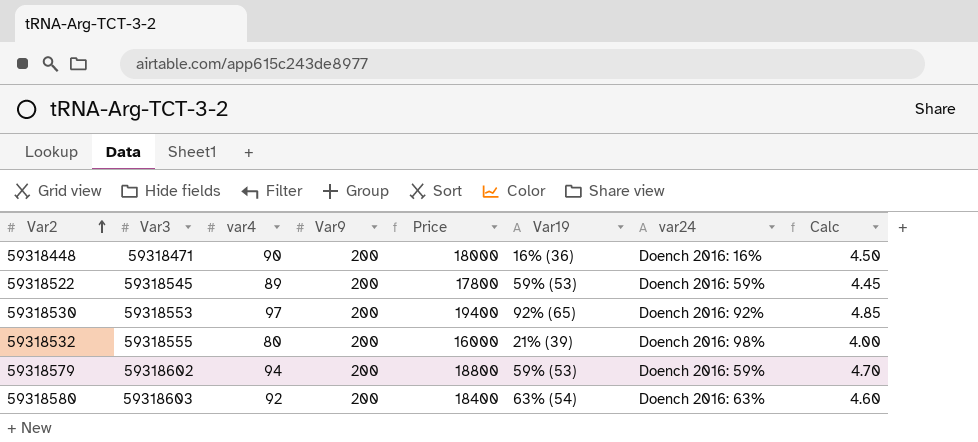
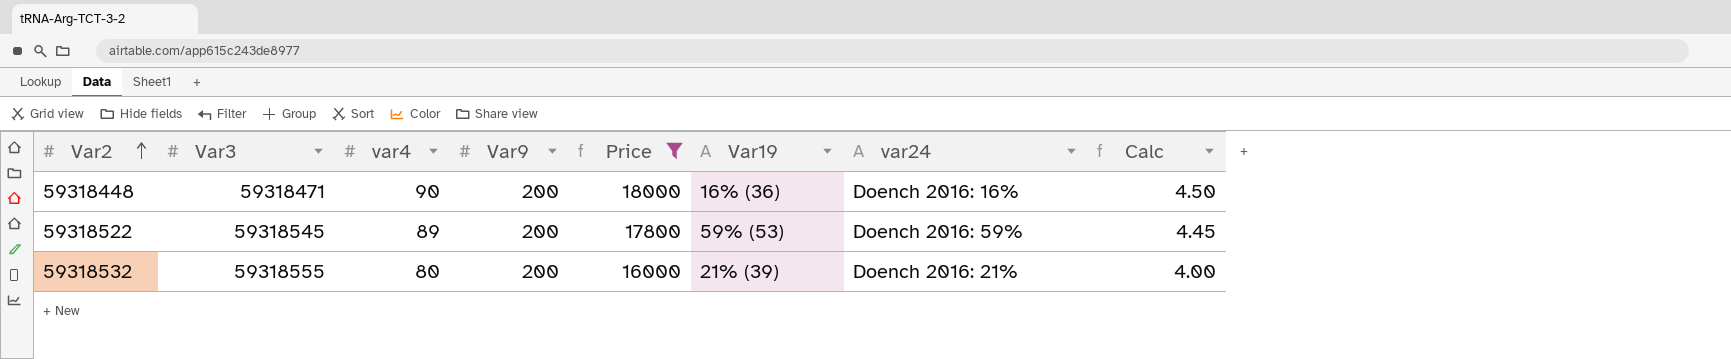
filter: none -> Price <= 18000
59318532 | var24: Doench 2016: 98% -> Doench 2016: 21%

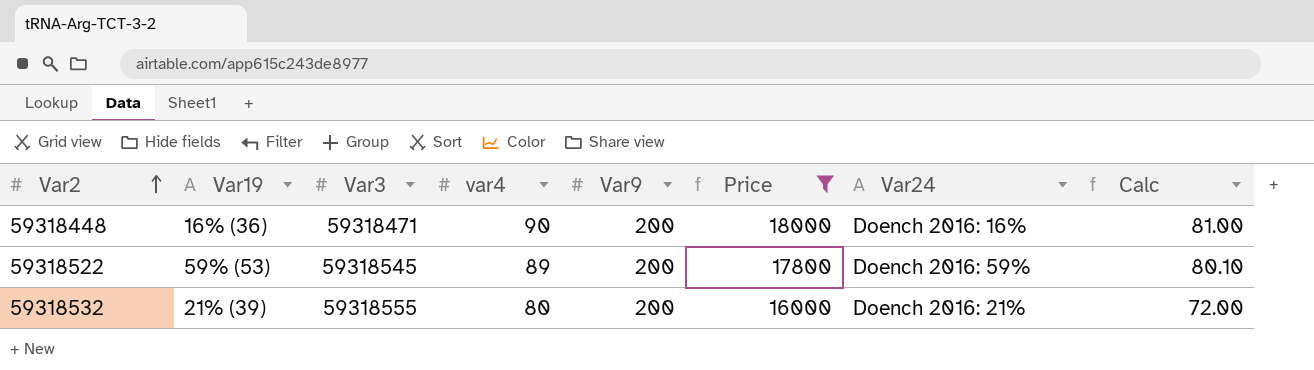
column Var19 | position: 6 -> 2
column name: var24 -> Var24
column Calc | formula: [var4] * 0.05 -> [var4] * 0.9

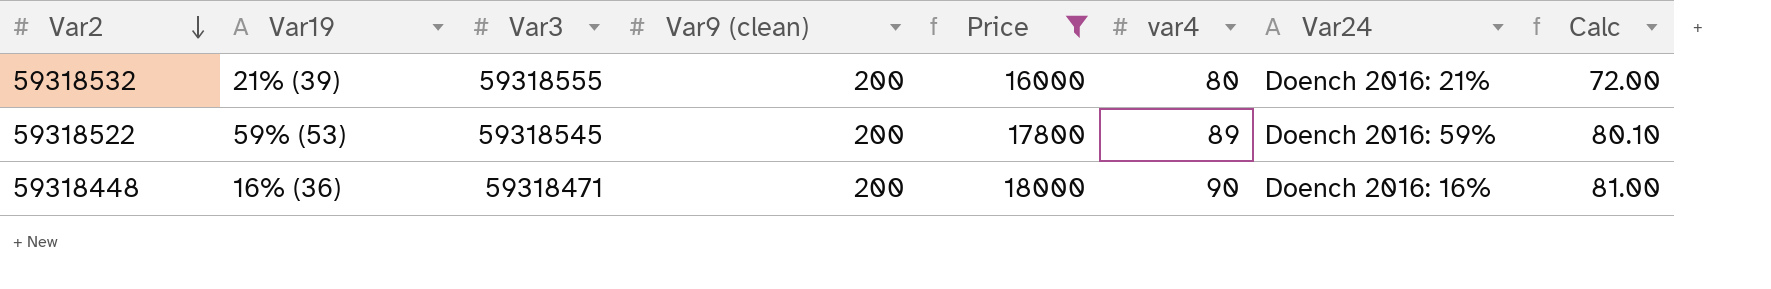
row order: Var2 ascending -> Var2 descending
column name: Var9 -> Var9 (clean)
column var4 | position: 4 -> 6

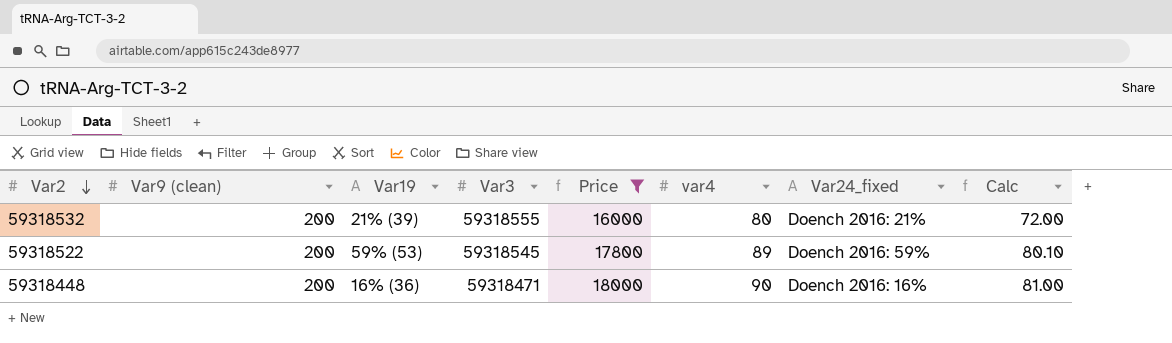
column Var9 (clean) | position: 4 -> 2
column name: Var24 -> Var24_fixed

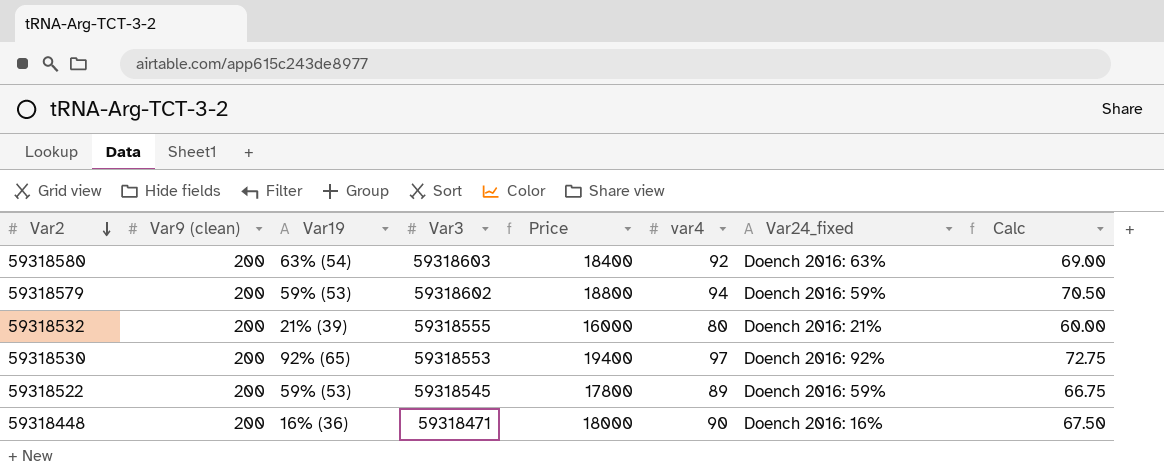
filter: Price <= 18000 -> none
column Calc | formula: [var4] * 0.9 -> [var4] * 0.75

